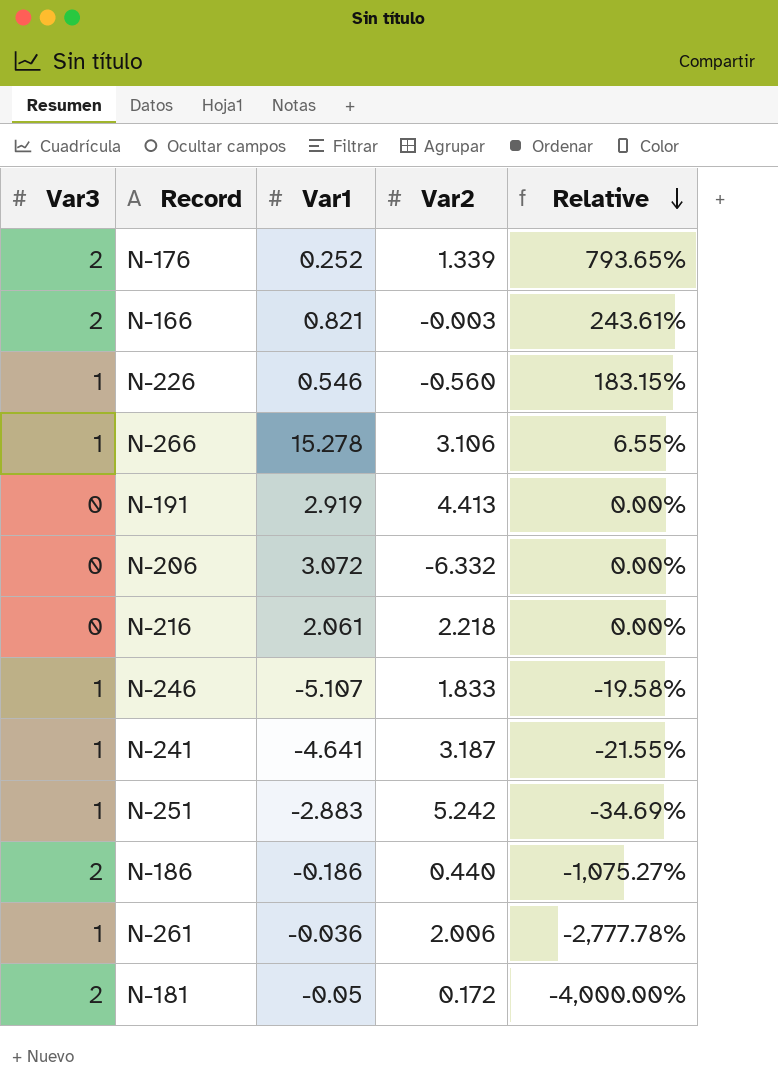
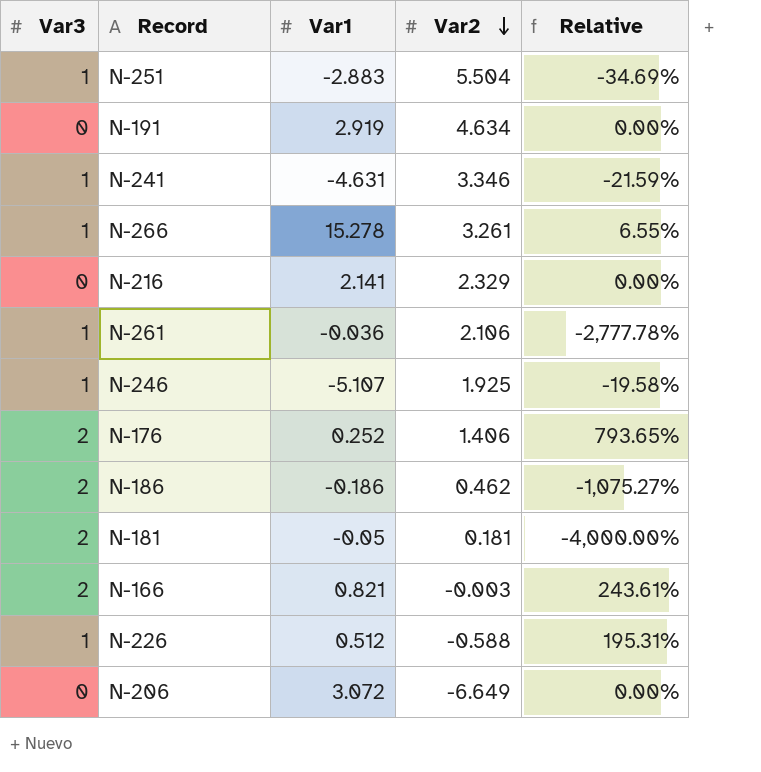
row order: Relative descending -> Var2 descending
N-251 | Var2: 5.242 -> 5.504
N-191 | Var2: 4.413 -> 4.634
N-241 | Var1: -4.641 -> -4.631
N-241 | Var2: 3.187 -> 3.346
N-241 | Relative: -21.55% -> -21.59%
N-266 | Var2: 3.106 -> 3.261
N-216 | Var1: 2.061 -> 2.141
N-216 | Var2: 2.218 -> 2.329
N-261 | Var2: 2.006 -> 2.106
N-246 | Var2: 1.833 -> 1.925
N-176 | Var2: 1.339 -> 1.406
N-186 | Var2: 0.440 -> 0.462
N-181 | Var2: 0.172 -> 0.181
N-226 | Var1: 0.546 -> 0.512
N-226 | Var2: -0.560 -> -0.588
N-226 | Relative: 183.15% -> 195.31%
N-206 | Var2: -6.332 -> -6.649

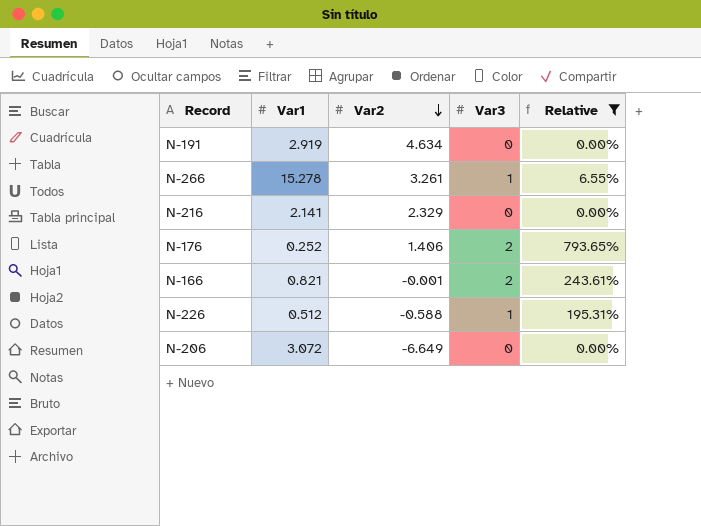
filter: none -> Relative >= 0.00%
column Var3 | position: 1 -> 4
N-166 | Var2: -0.003 -> -0.001

